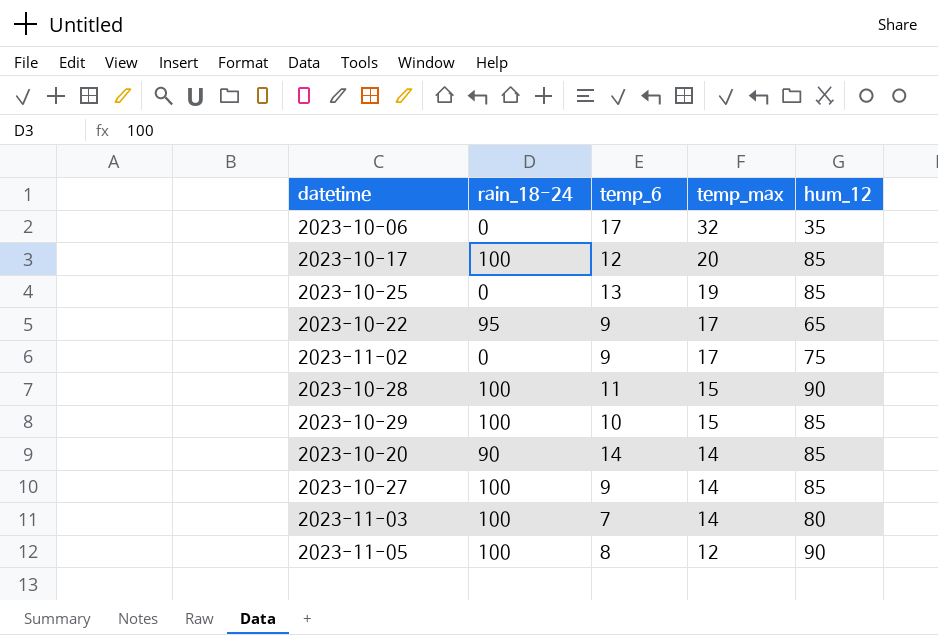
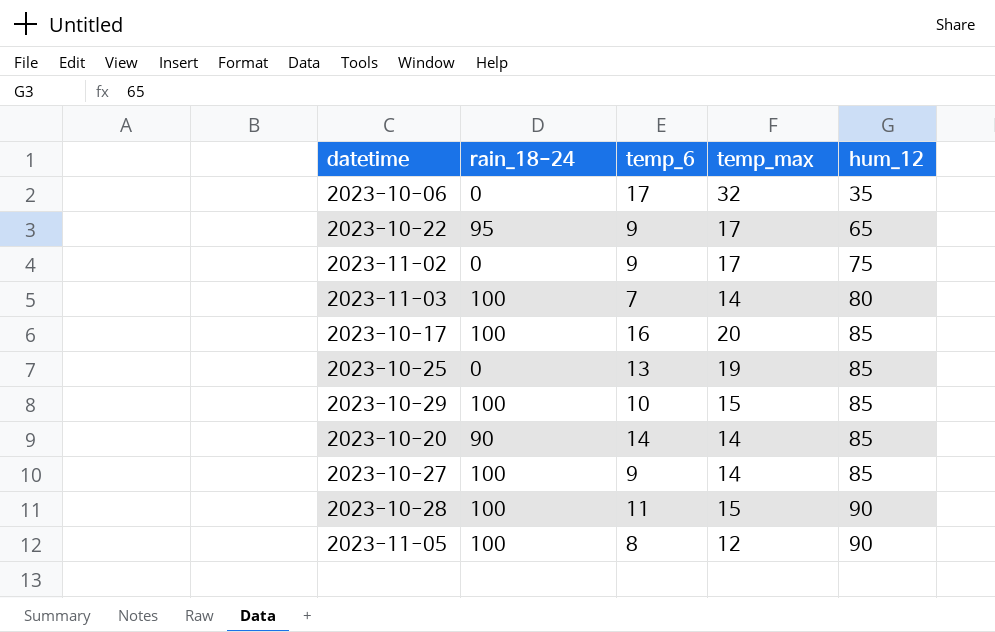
row order: temp_max descending -> hum_12 ascending
2023-10-17 | temp_6: 12 -> 16

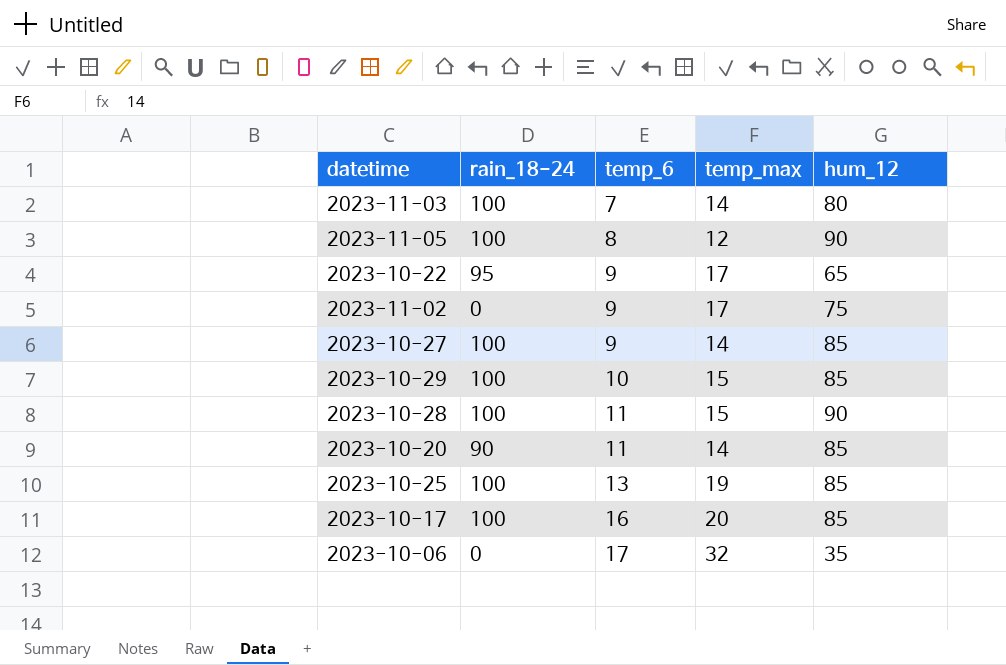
row order: hum_12 ascending -> temp_6 ascending
2023-10-20 | temp_6: 14 -> 11
2023-10-25 | rain_18-24: 0 -> 100

